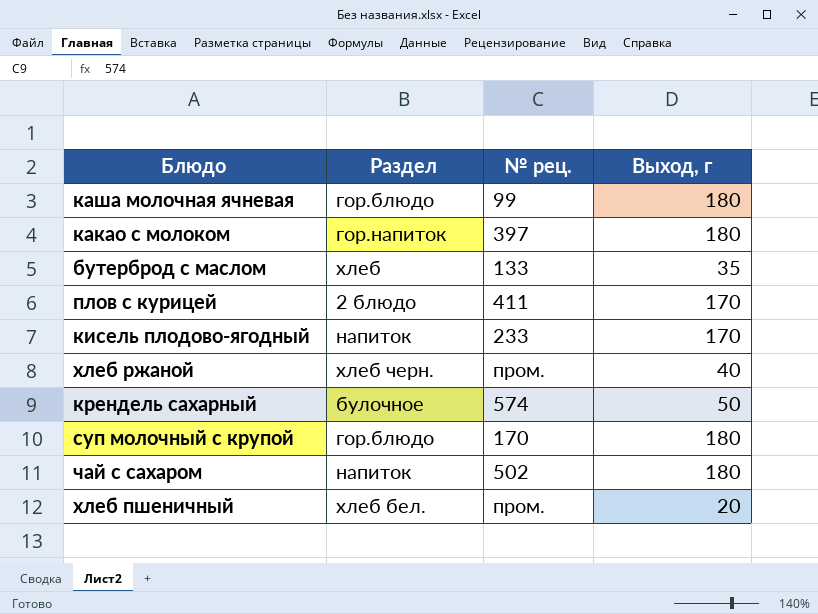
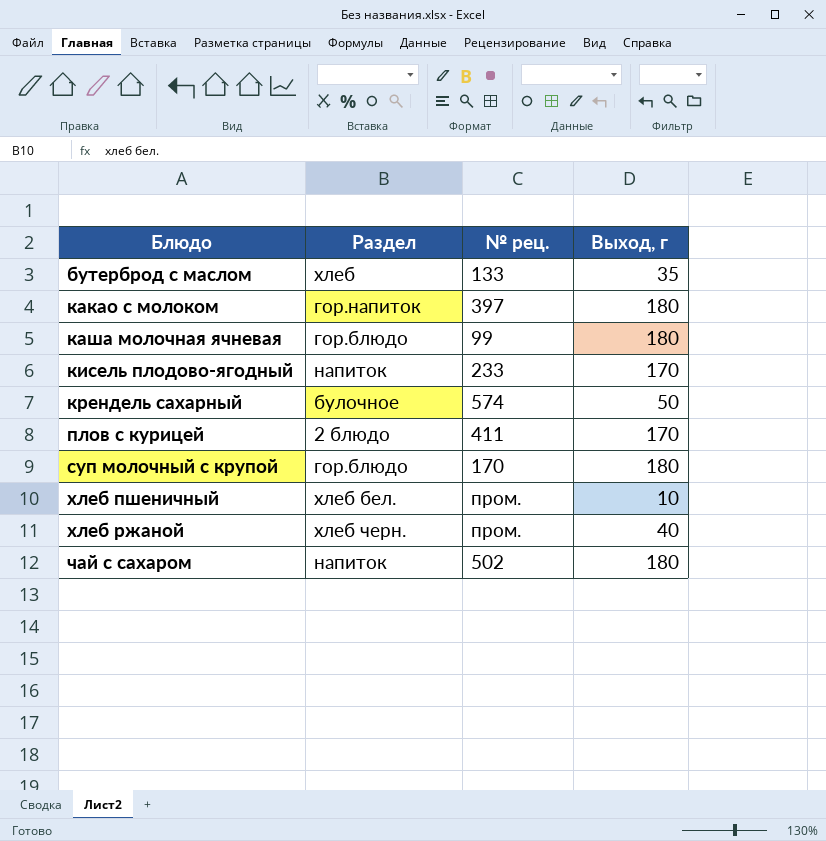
row order: none -> Блюдо ascending
хлеб пшеничный | Выход, г: 20 -> 10

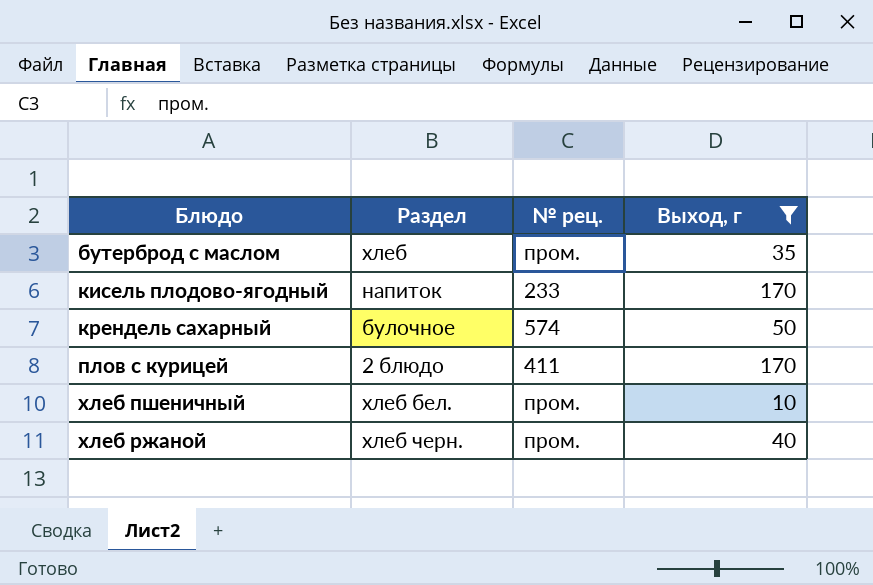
filter: none -> Выход, г != 180
бутерброд с маслом | № рец.: 133 -> пром.

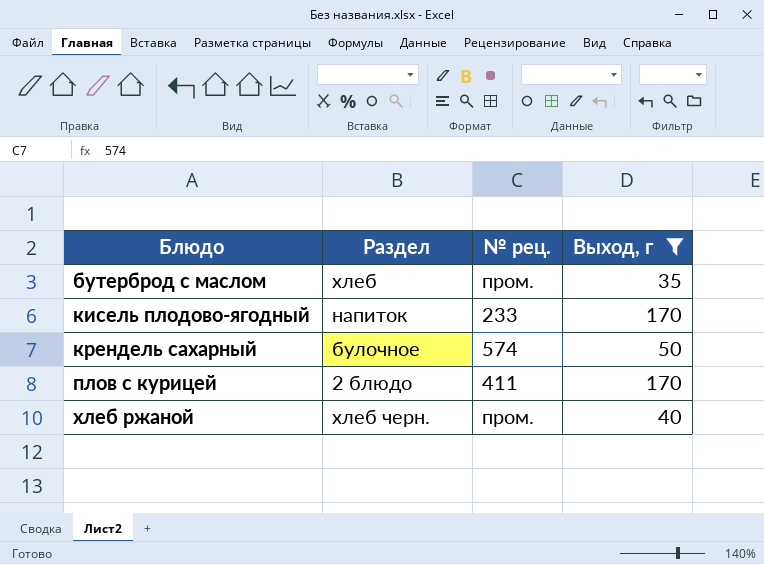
row хлеб пшеничный: хлеб бел. | пром. | 10 -> none

